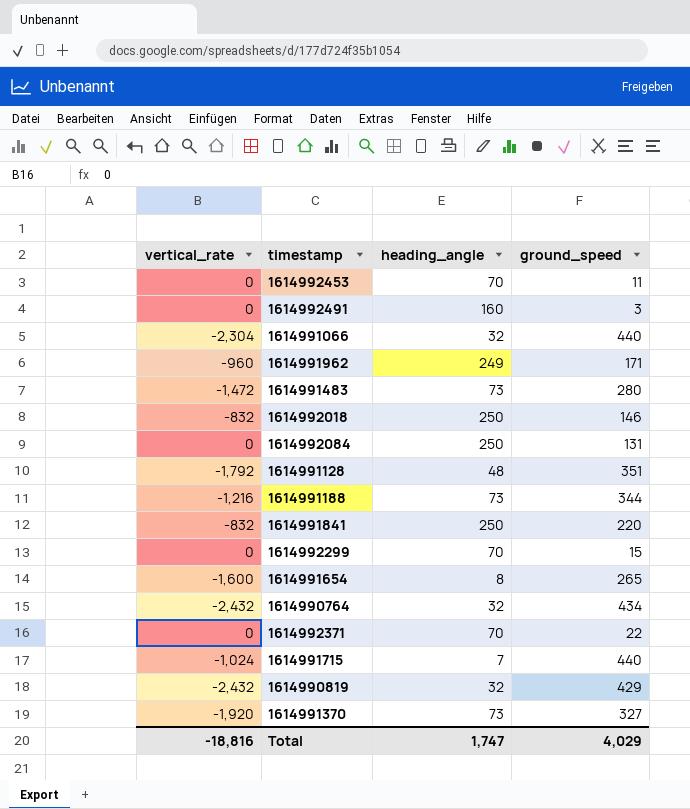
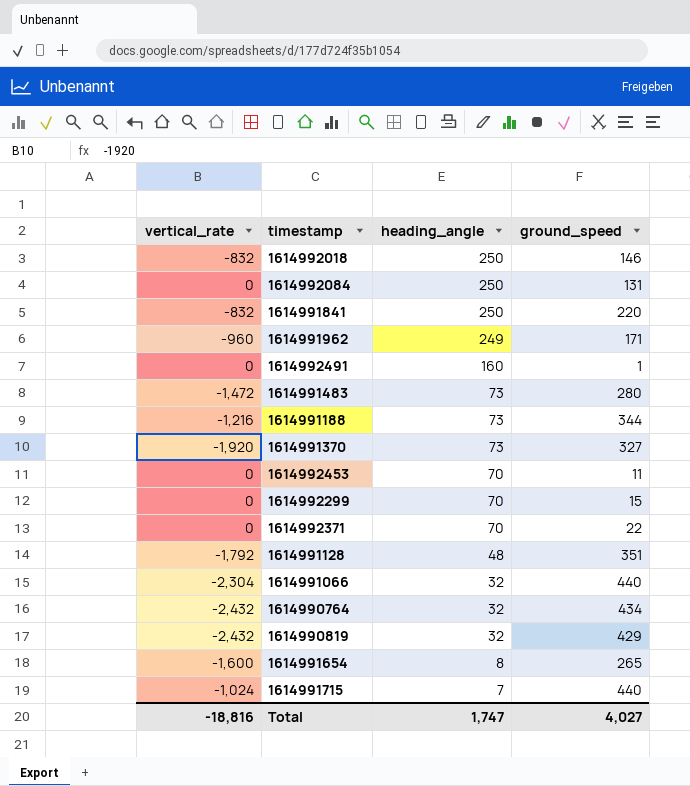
row order: none -> heading_angle descending
1614992491 | ground_speed: 3 -> 1
Total | ground_speed: 4,029 -> 4,027

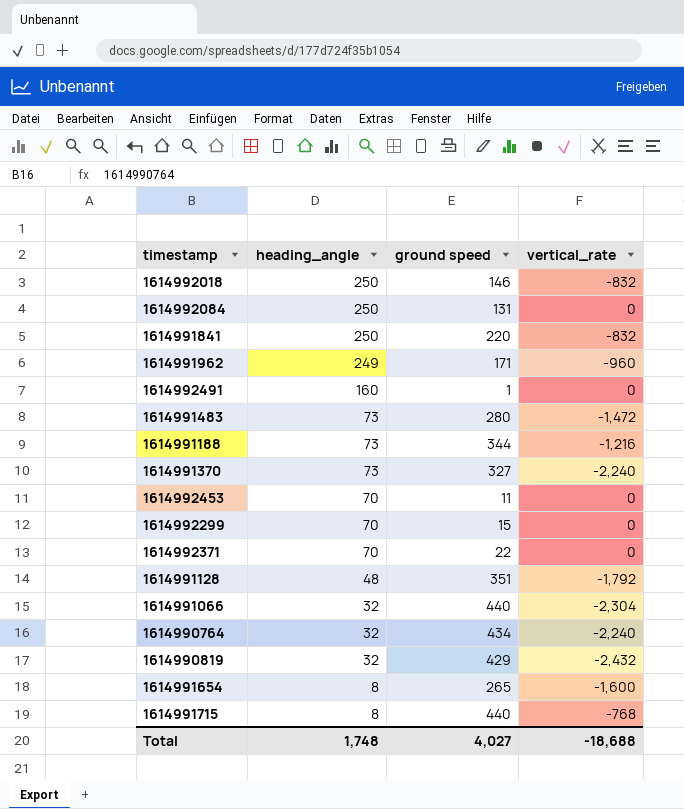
column name: ground_speed -> ground speed
column vertical_rate | position: 1 -> 4
1614991370 | vertical_rate: -1,920 -> -2,240
1614990764 | vertical_rate: -2,432 -> -2,240
1614991715 | heading_angle: 7 -> 8
1614991715 | vertical_rate: -1,024 -> -768
Total | heading_angle: 1,747 -> 1,748
Total | vertical_rate: -18,816 -> -18,688

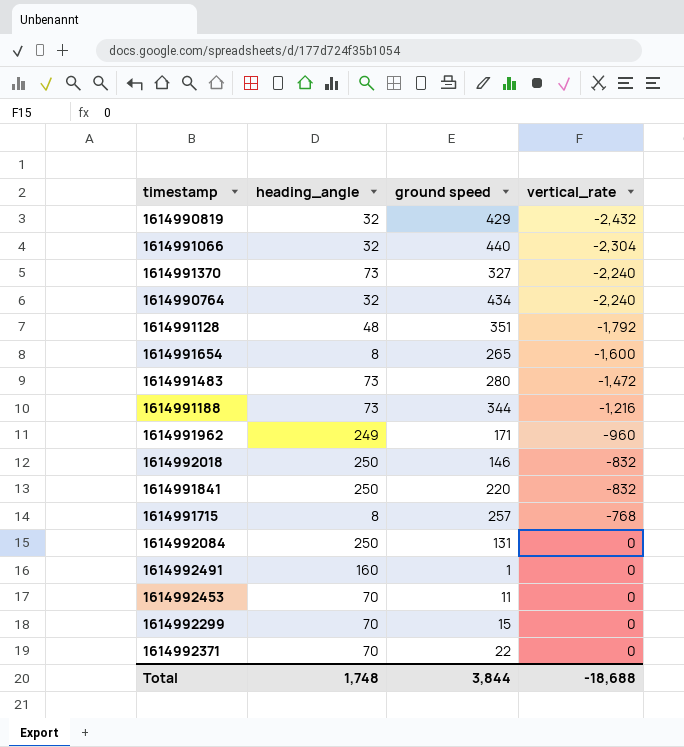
row order: heading_angle descending -> vertical_rate ascending
1614991715 | ground speed: 440 -> 257
Total | ground speed: 4,027 -> 3,844

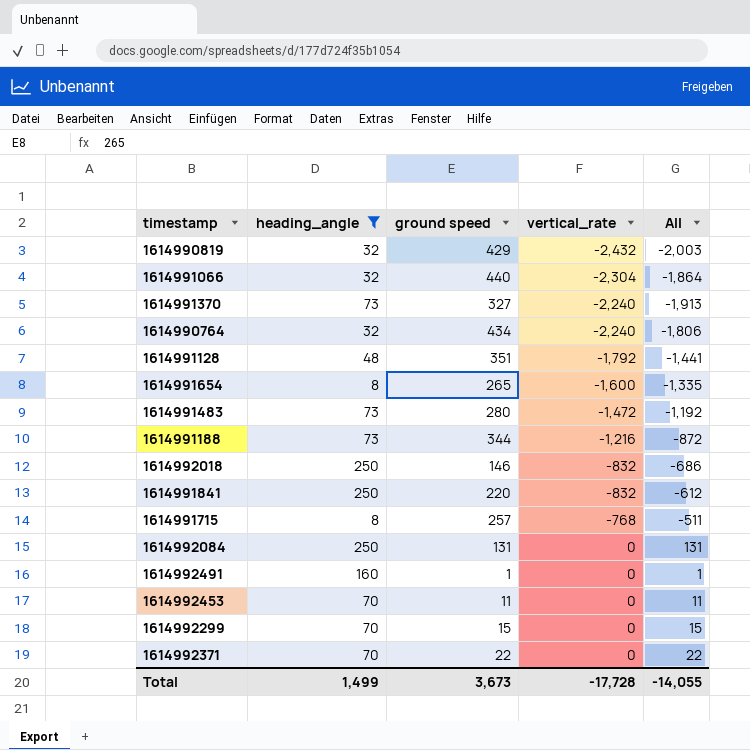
filter: none -> heading_angle != 249
column All | formula: none -> [ground speed] + [vertical_rate]
Total | heading_angle: 1,748 -> 1,499
Total | ground speed: 3,844 -> 3,673
Total | vertical_rate: -18,688 -> -17,728

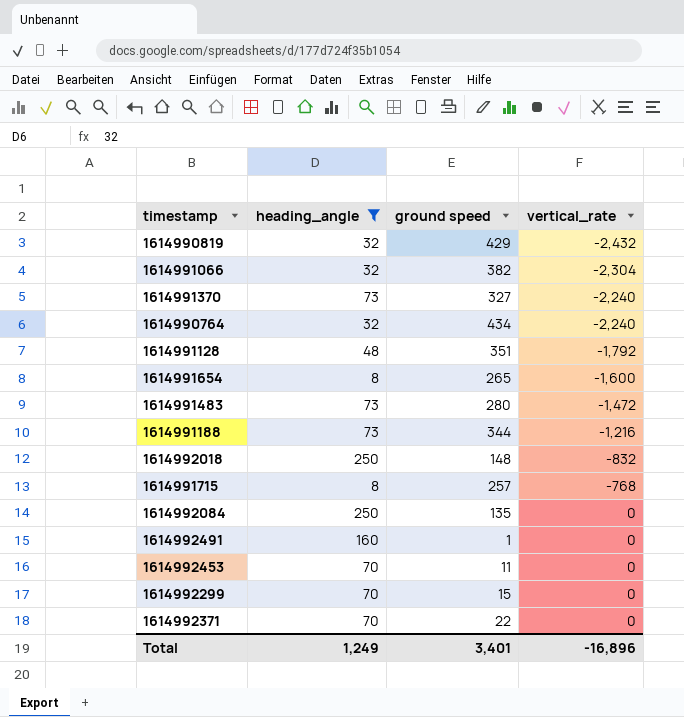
column All | formula: [ground speed] + [vertical_rate] -> none
row 1614991841: 250 | 220 | -832 | -612 -> none
1614991066 | ground speed: 440 -> 382
1614992018 | ground speed: 146 -> 148
1614992084 | ground speed: 131 -> 135
Total | heading_angle: 1,499 -> 1,249
Total | ground speed: 3,673 -> 3,401
Total | vertical_rate: -17,728 -> -16,896

